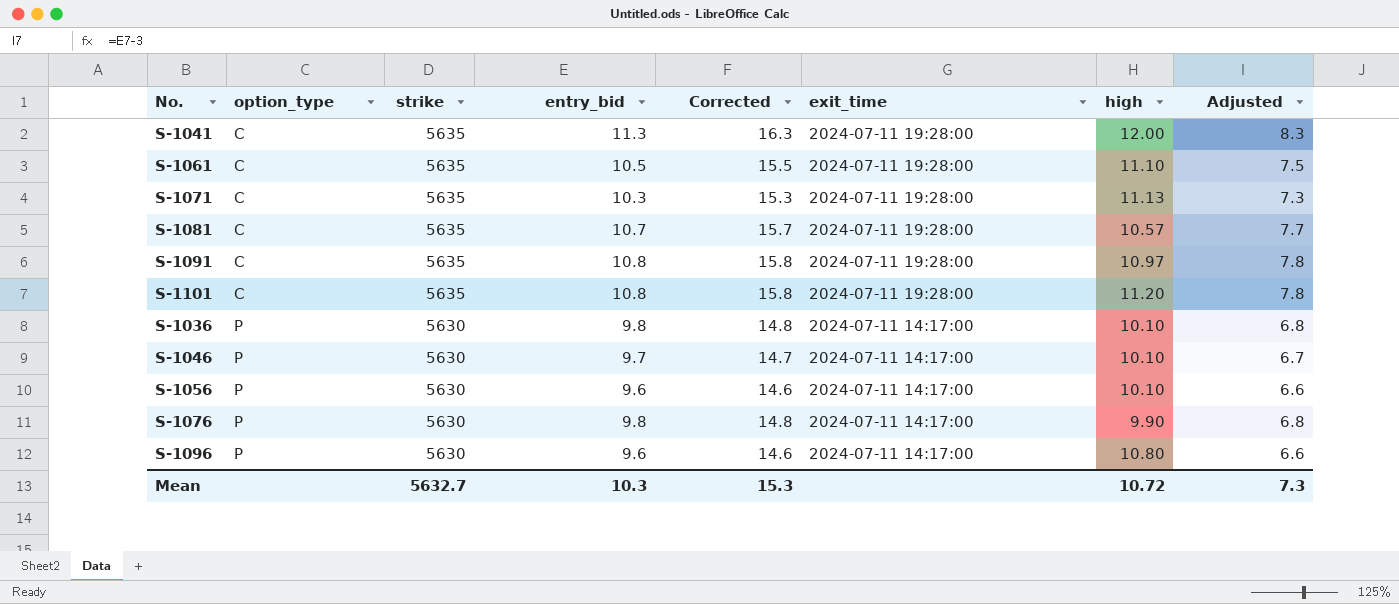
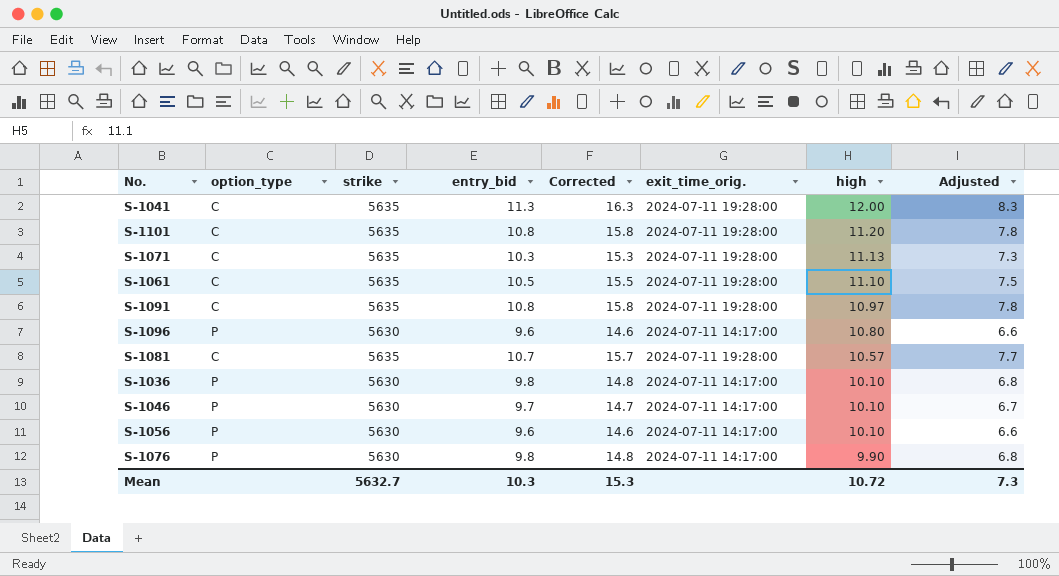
row order: option_type ascending -> high descending
column name: exit_time -> exit_time_orig.

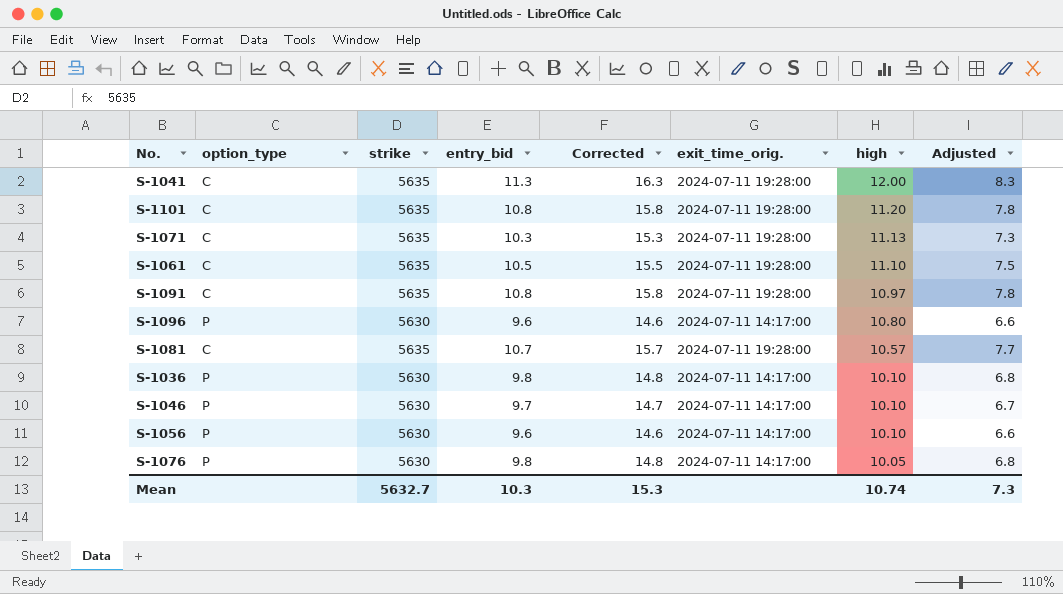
S-1076 | high: 9.90 -> 10.05
Mean | high: 10.72 -> 10.74

